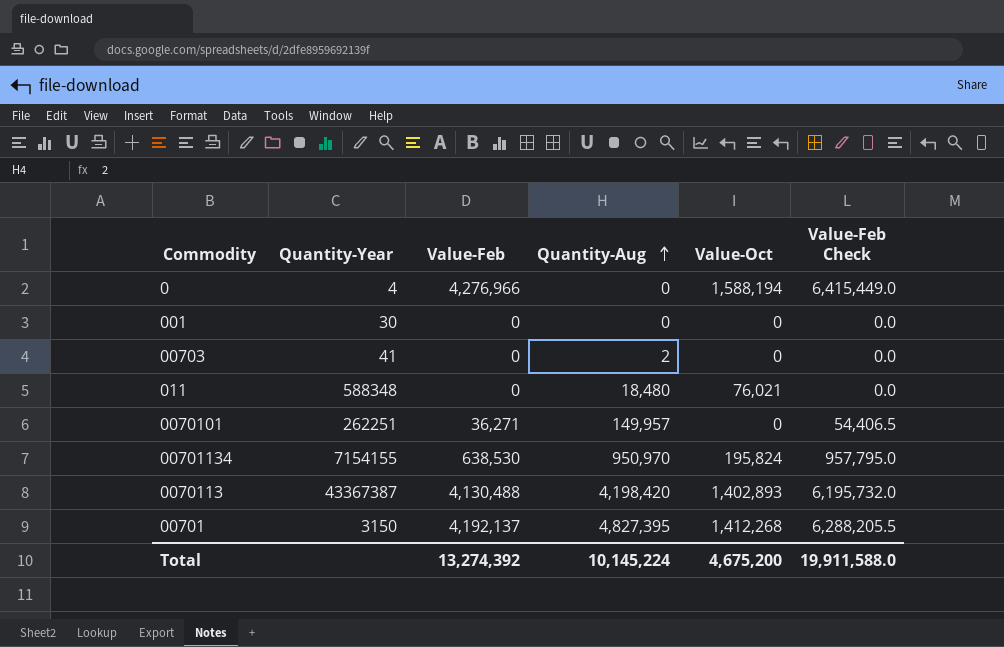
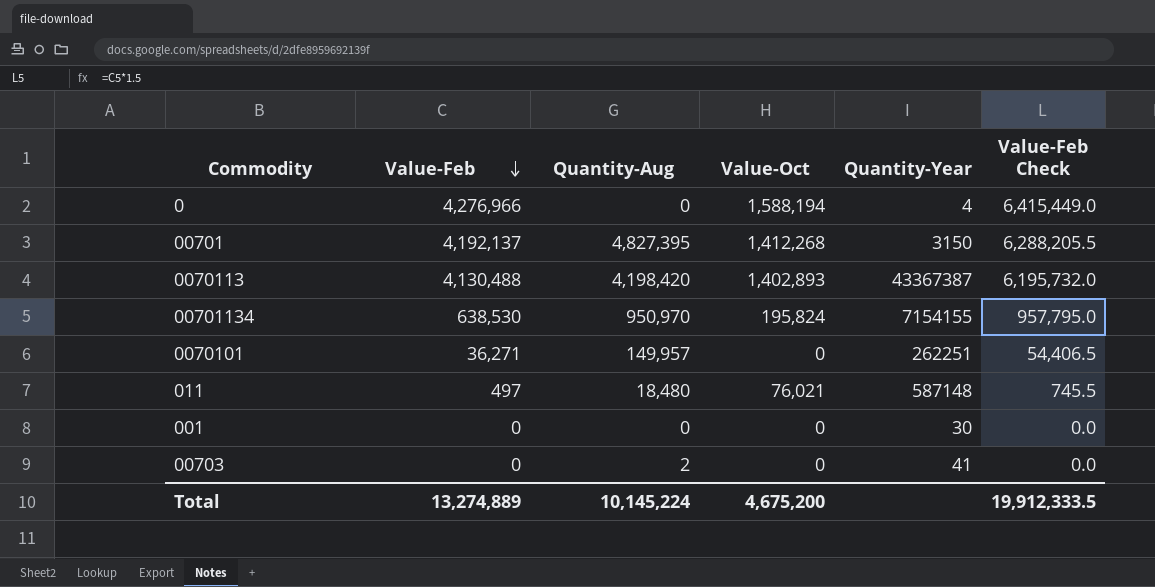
row order: Quantity-Aug ascending -> Value-Feb descending
column Quantity-Year | position: 2 -> 5
011 | Value-Feb: 0 -> 497
011 | Quantity-Year: 588348 -> 587148
011 | Value-Feb Check: 0.0 -> 745.5
Total | Value-Feb: 13,274,392 -> 13,274,889
Total | Value-Feb Check: 19,911,588.0 -> 19,912,333.5

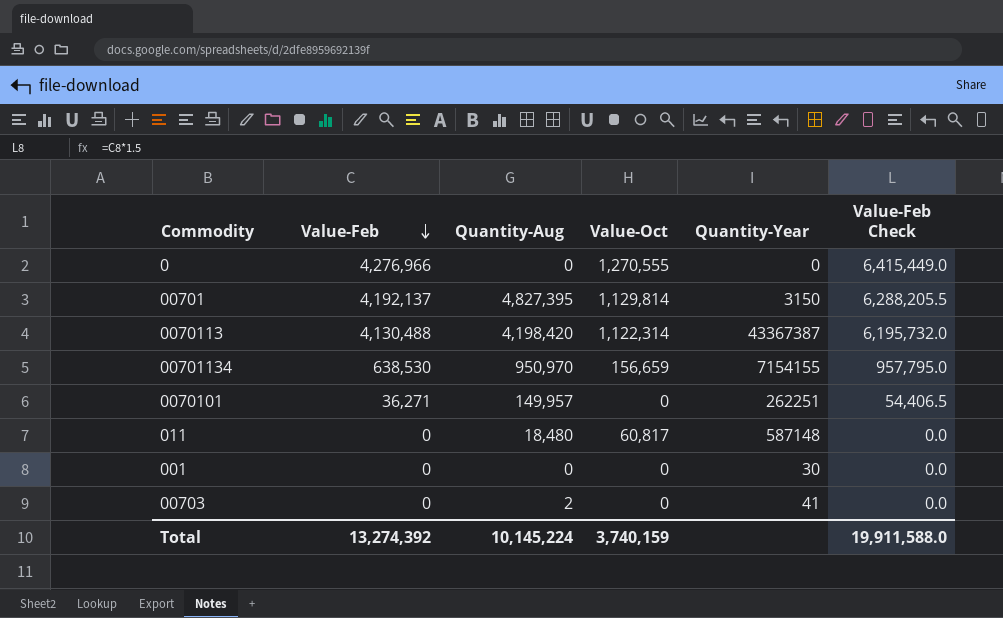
0 | Value-Oct: 1,588,194 -> 1,270,555
0 | Quantity-Year: 4 -> 0
00701 | Value-Oct: 1,412,268 -> 1,129,814
0070113 | Value-Oct: 1,402,893 -> 1,122,314
00701134 | Value-Oct: 195,824 -> 156,659
011 | Value-Feb: 497 -> 0
011 | Value-Oct: 76,021 -> 60,817
011 | Value-Feb Check: 745.5 -> 0.0
Total | Value-Feb: 13,274,889 -> 13,274,392
Total | Value-Oct: 4,675,200 -> 3,740,159
Total | Value-Feb Check: 19,912,333.5 -> 19,911,588.0

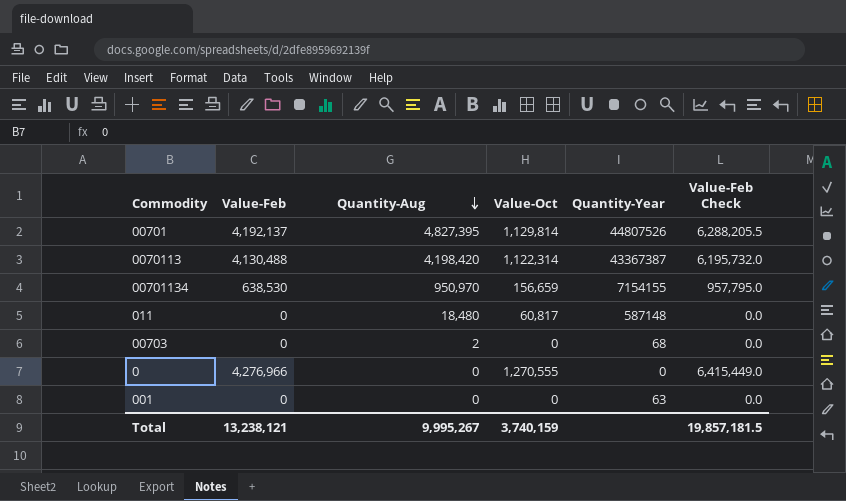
row order: Value-Feb descending -> Quantity-Aug descending
row 0070101: 36,271 | 149,957 | 0 | 262251 | 54,406.5 -> none
00701 | Quantity-Year: 3150 -> 44807526
00703 | Quantity-Year: 41 -> 68
001 | Quantity-Year: 30 -> 63
Total | Value-Feb: 13,274,392 -> 13,238,121
Total | Quantity-Aug: 10,145,224 -> 9,995,267
Total | Value-Feb Check: 19,911,588.0 -> 19,857,181.5

